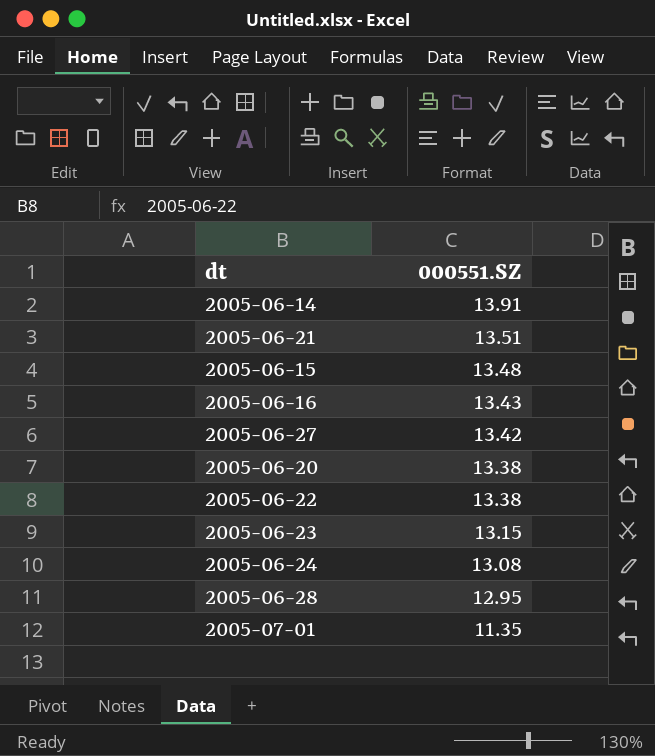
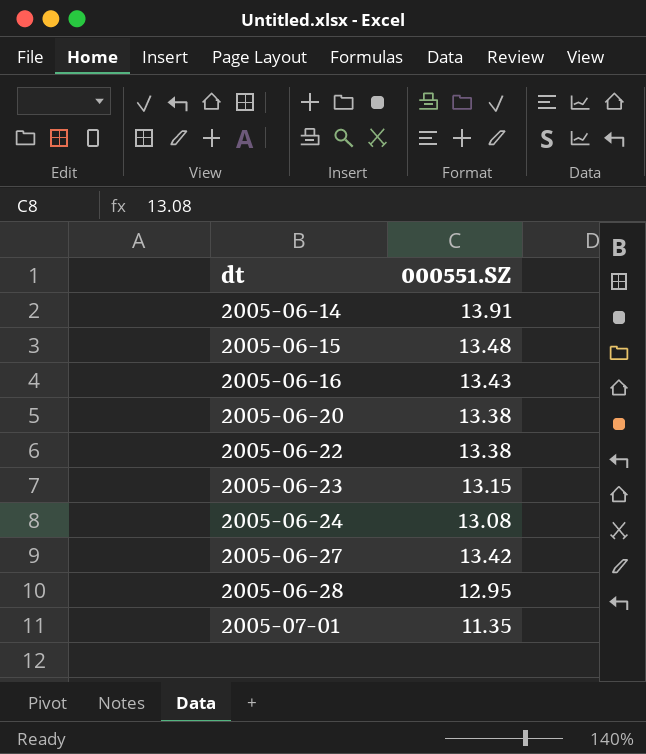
row order: 000551.SZ descending -> dt ascending
row 2005-06-21: 13.51 -> none

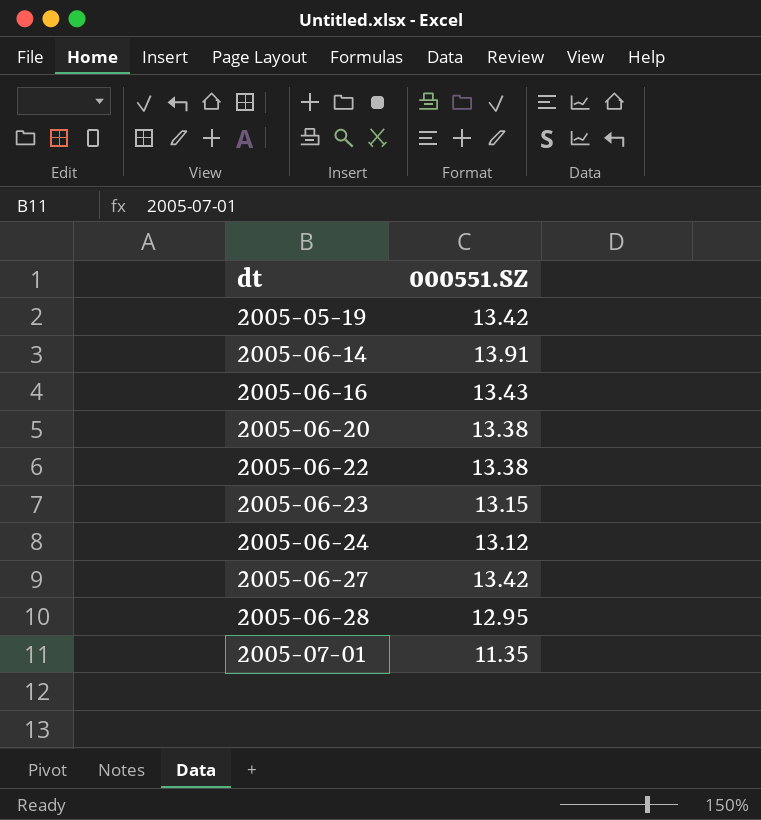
row 2005-06-15: 13.48 -> none
row 2005-05-19: none -> 13.42
2005-06-24 | 000551.SZ: 13.08 -> 13.12

